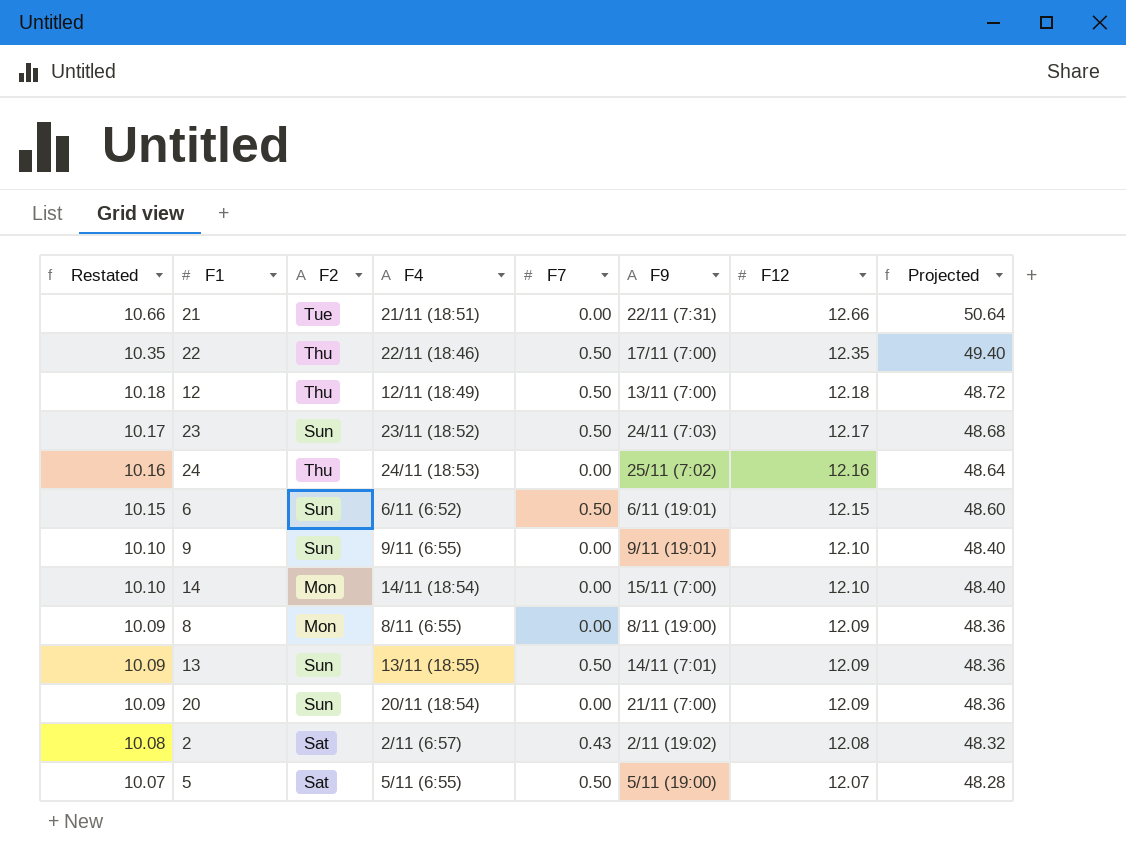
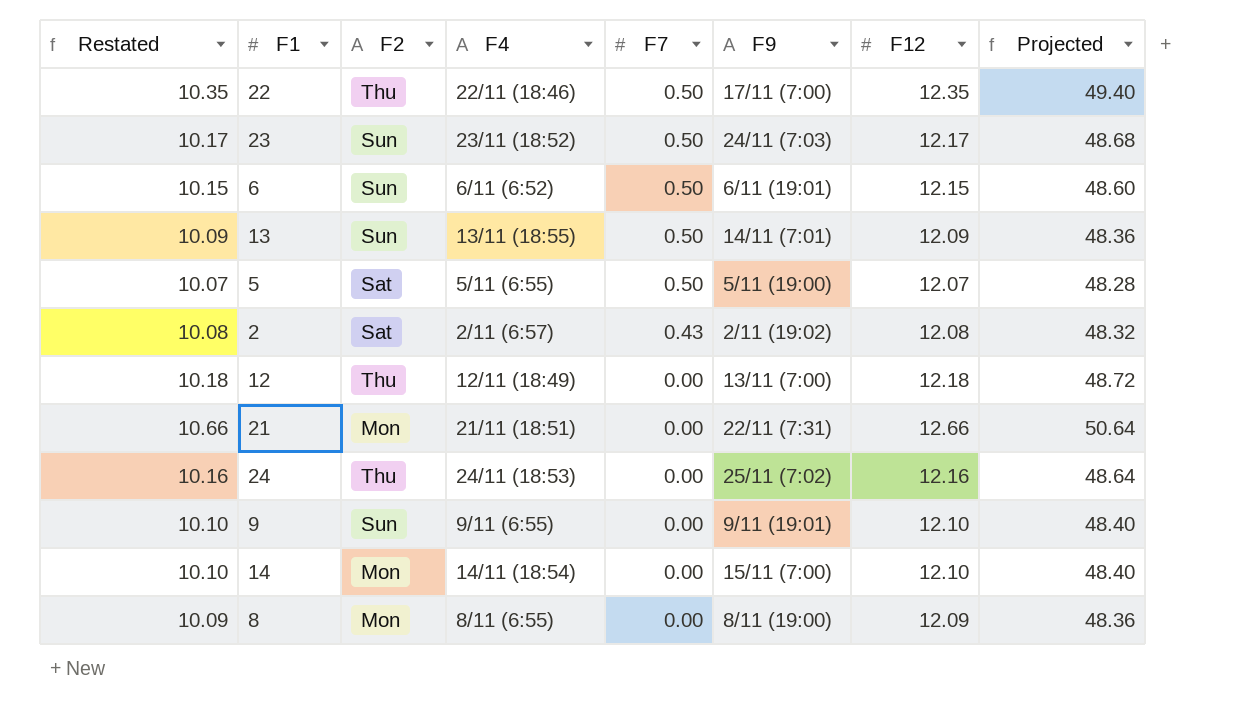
row order: Restated descending -> F7 descending
row 20: 10.09 | Sun | 20/11 (18:54) | 0.00 | 21/11 (7:00) | 12.09 | 48.36 -> none
12 | F7: 0.50 -> 0.00
21 | F2: Tue -> Mon

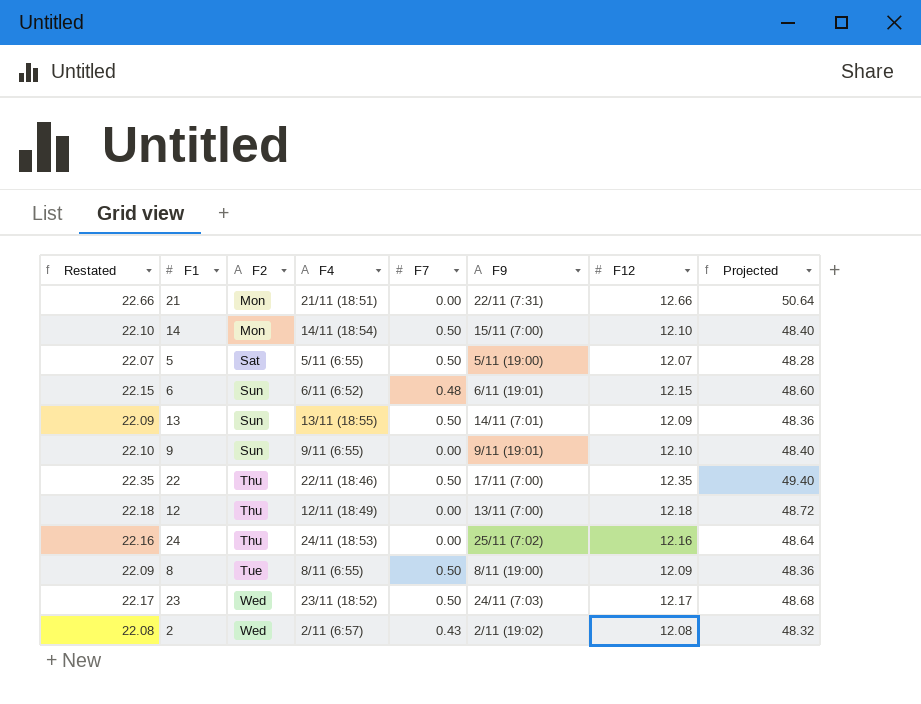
row order: F7 descending -> F2 ascending
column Restated | formula: [F12] - 2 -> [F12] + 10
14 | F7: 0.00 -> 0.50
6 | F7: 0.50 -> 0.48
8 | F2: Mon -> Tue
8 | F7: 0.00 -> 0.50
23 | F2: Sun -> Wed
2 | F2: Sat -> Wed

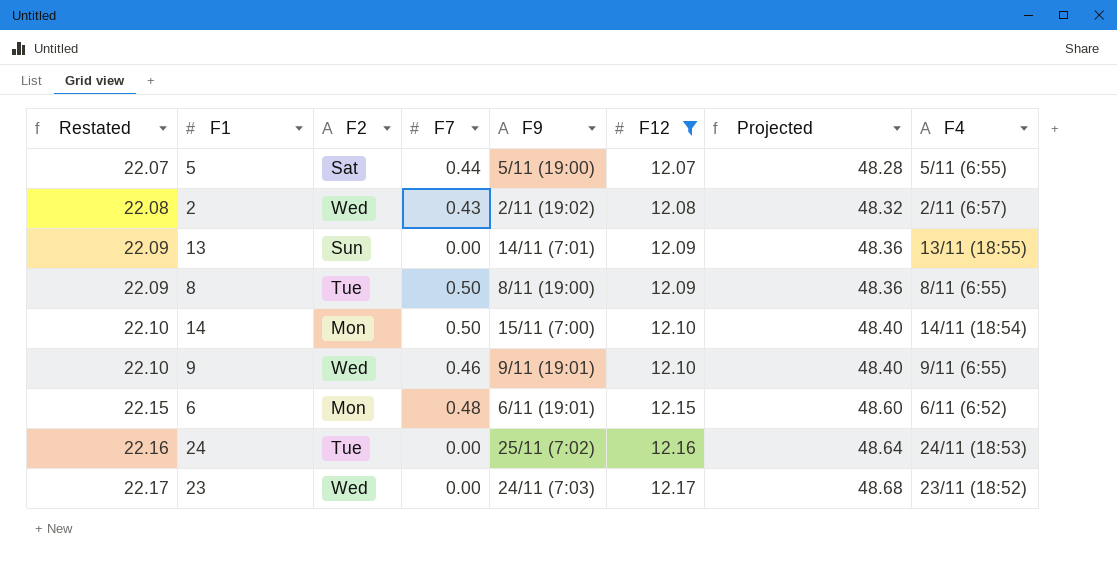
filter: none -> F12 <= 12.17
row order: F2 ascending -> Restated ascending
column F4 | position: 4 -> 8
5 | F7: 0.50 -> 0.44
13 | F7: 0.50 -> 0.00
9 | F2: Sun -> Wed
9 | F7: 0.00 -> 0.46
6 | F2: Sun -> Mon
24 | F2: Thu -> Tue
23 | F7: 0.50 -> 0.00

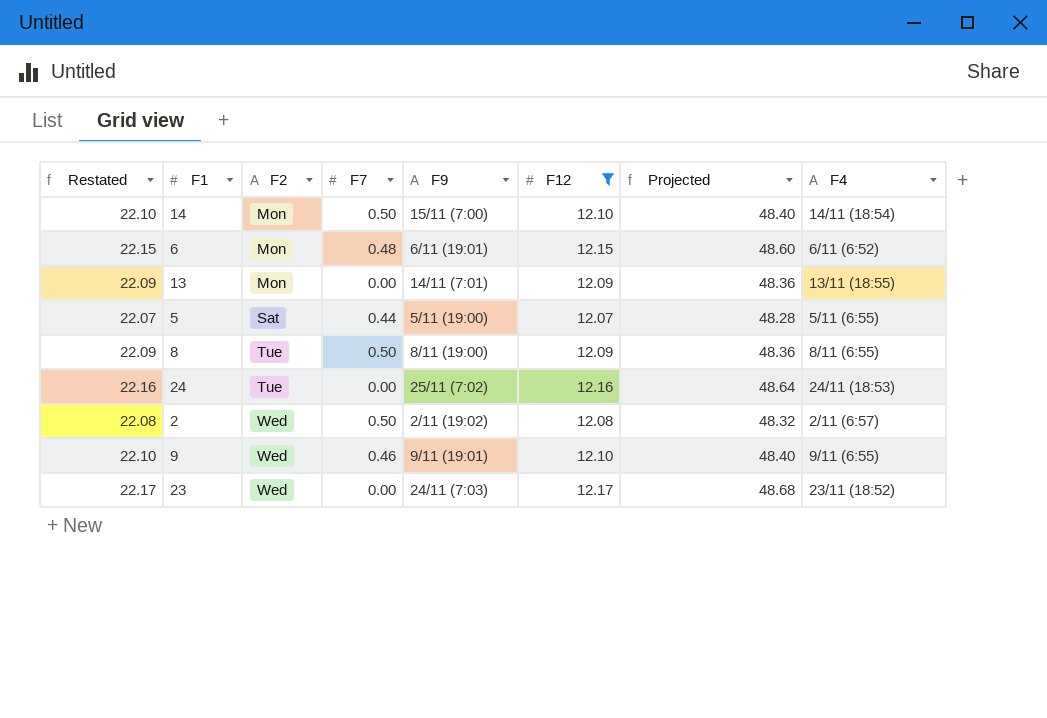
row order: Restated ascending -> F2 ascending
13 | F2: Sun -> Mon
2 | F7: 0.43 -> 0.50

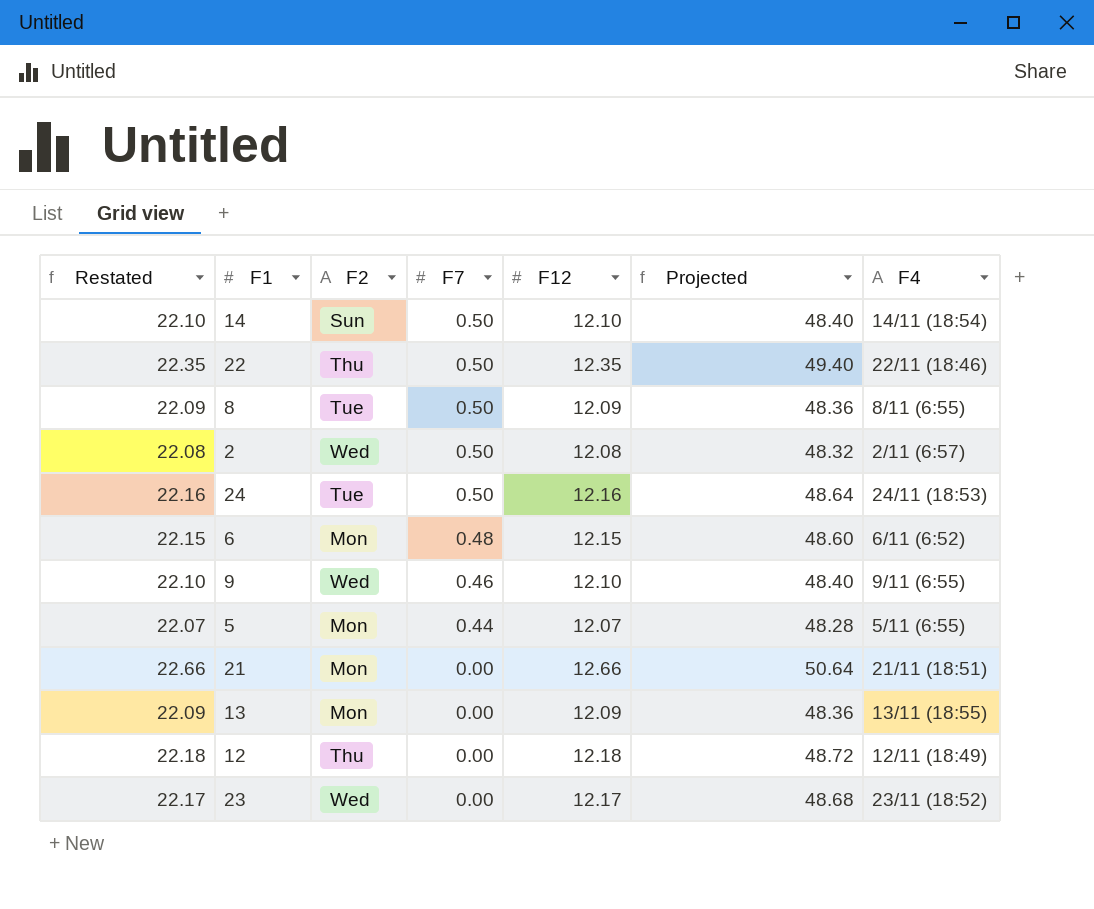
filter: F12 <= 12.17 -> none
row order: F2 ascending -> F7 descending
column F9 | position: 5 -> none
14 | F2: Mon -> Sun
24 | F7: 0.00 -> 0.50
5 | F2: Sat -> Mon

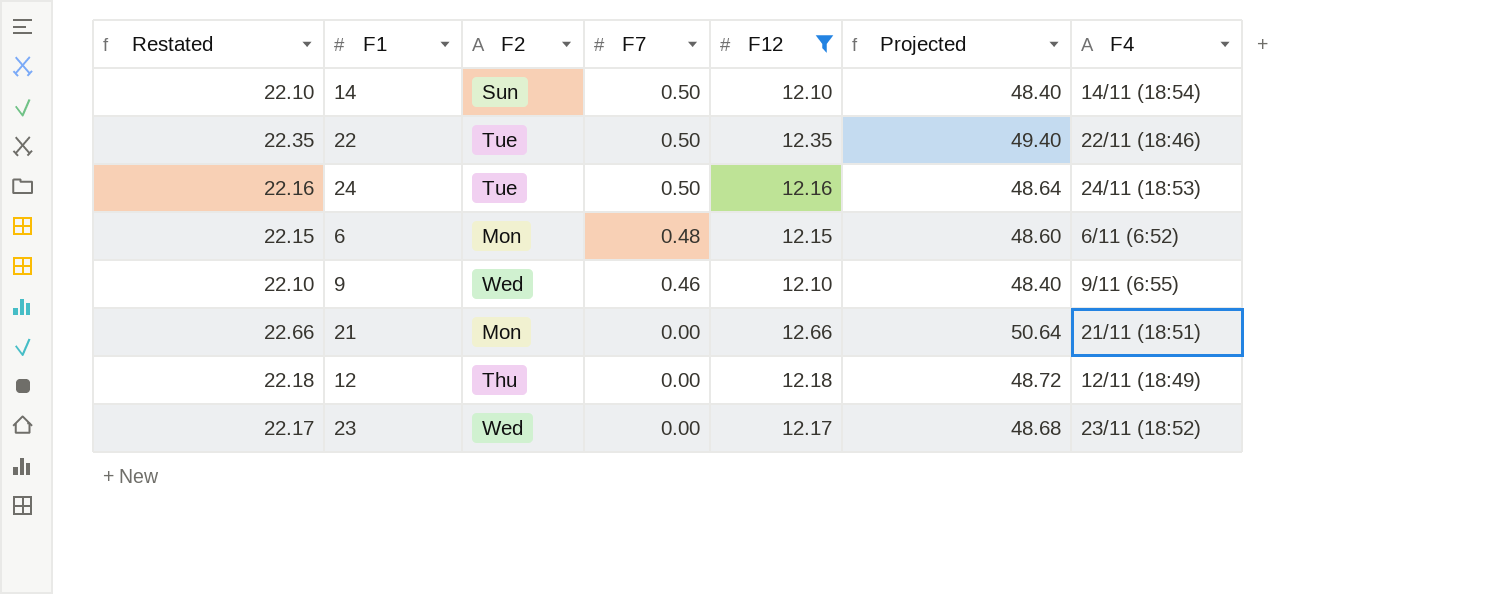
filter: none -> F12 >= 12.10
22 | F2: Thu -> Tue

